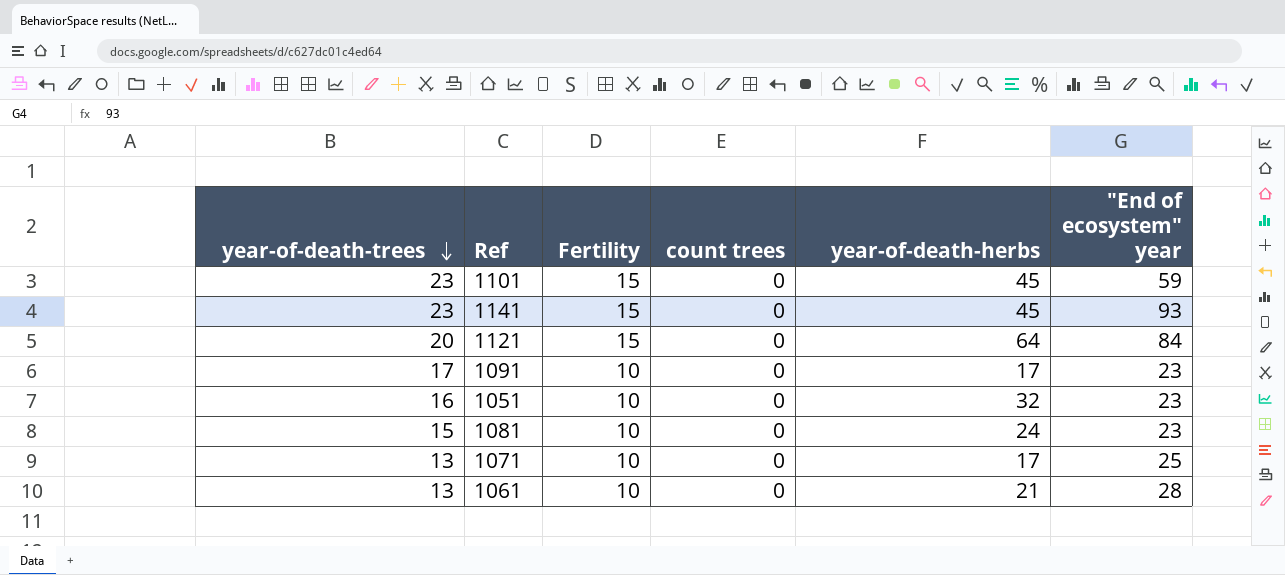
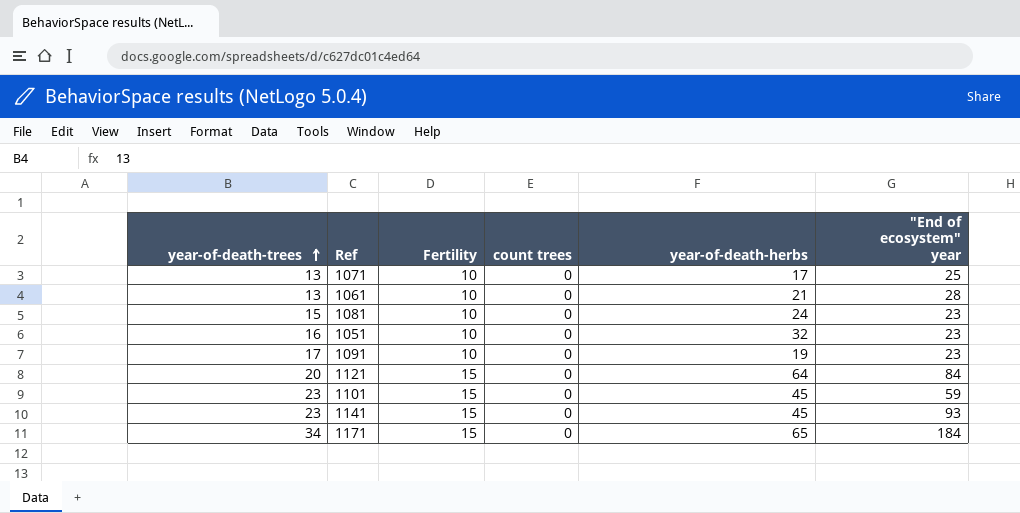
row order: year-of-death-trees descending -> year-of-death-trees ascending
1091 | year-of-death-herbs: 17 -> 19
row 1171: none -> 34 | 15 | 0 | 65 | 184

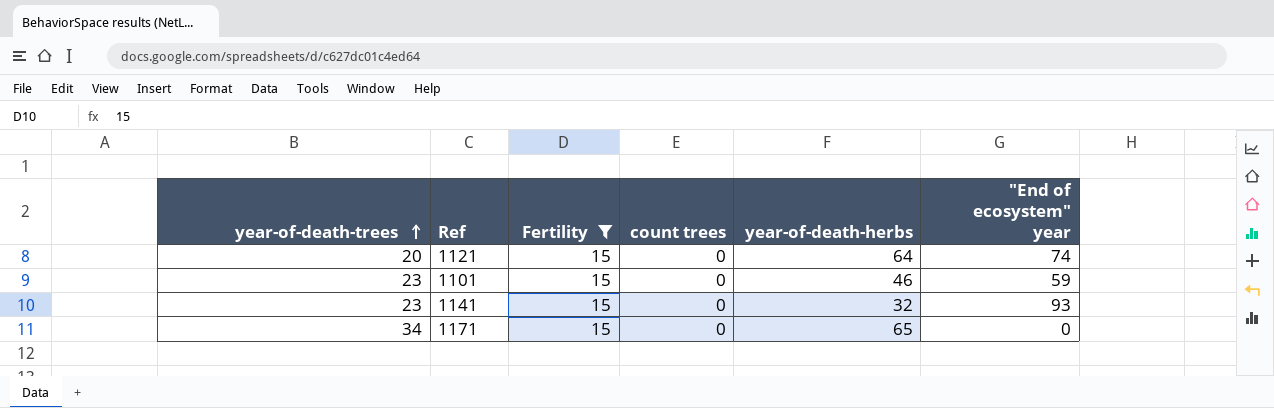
filter: none -> Fertility = 15
1121 | "End of ecosystem" year: 84 -> 74
1101 | year-of-death-herbs: 45 -> 46
1141 | year-of-death-herbs: 45 -> 32
1171 | "End of ecosystem" year: 184 -> 0

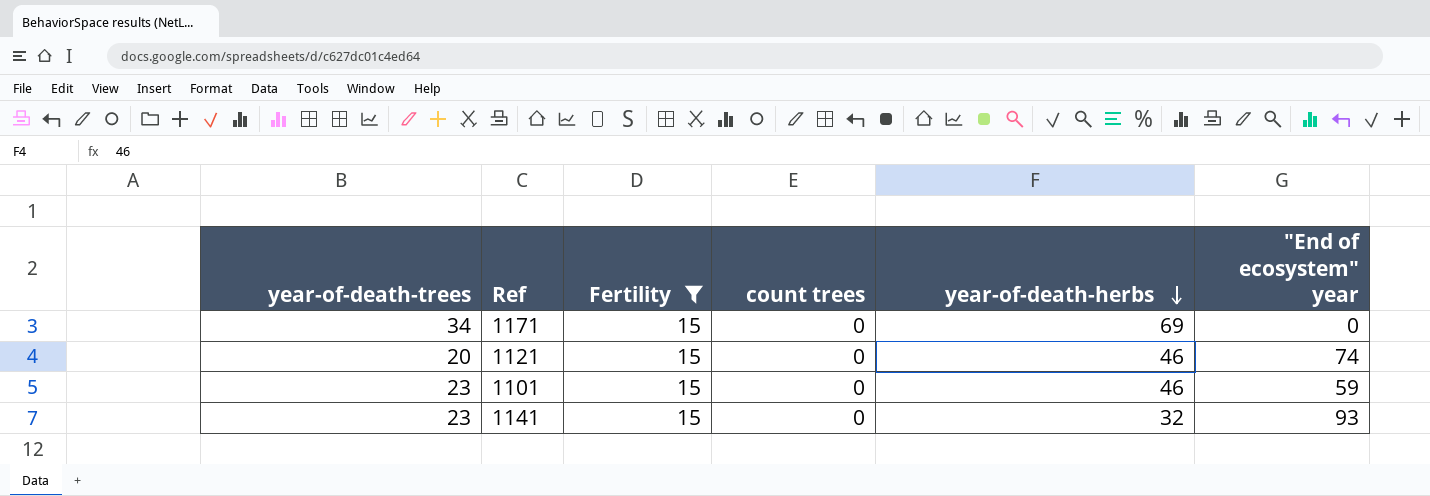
row order: year-of-death-trees ascending -> year-of-death-herbs descending
1171 | year-of-death-herbs: 65 -> 69
1121 | year-of-death-herbs: 64 -> 46

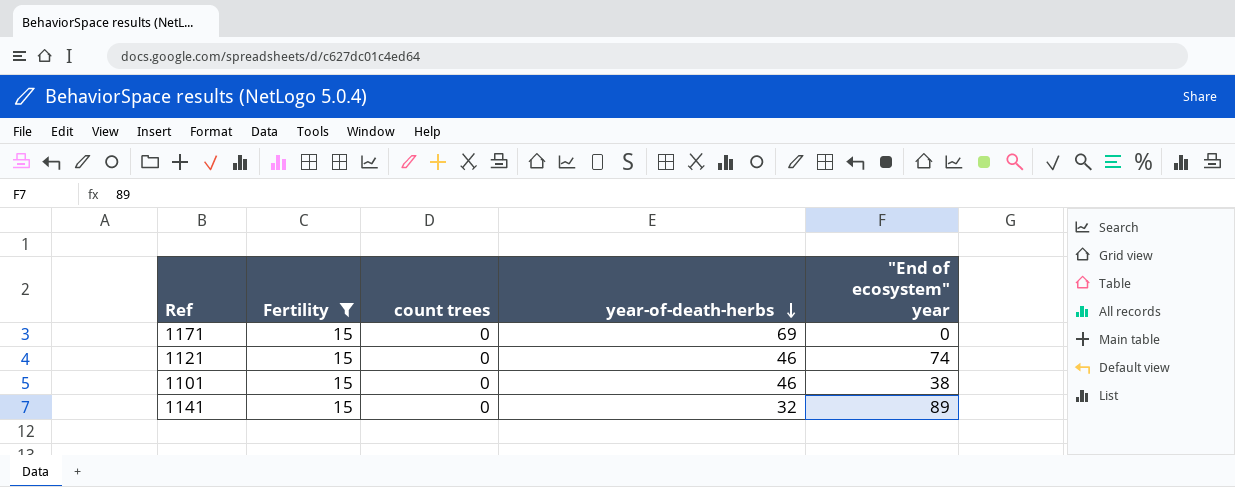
column year-of-death-trees | position: 1 -> none
1101 | "End of ecosystem" year: 59 -> 38
1141 | "End of ecosystem" year: 93 -> 89

